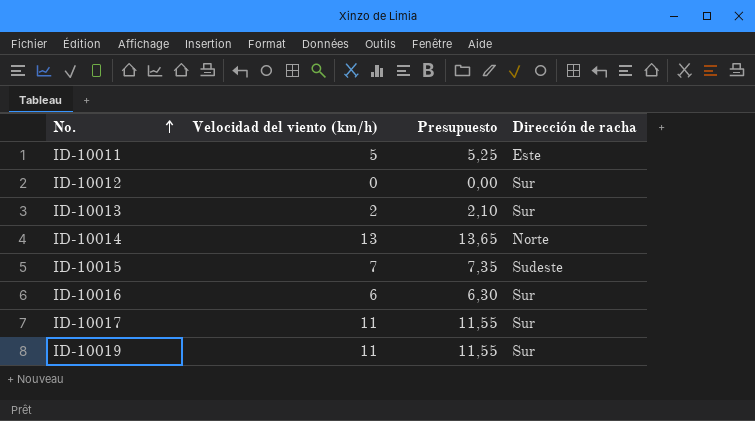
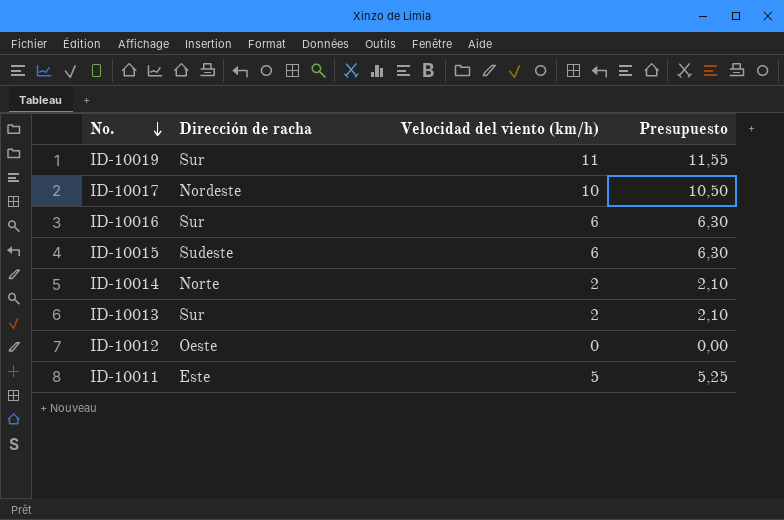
row order: No. ascending -> No. descending
column Dirección de racha | position: 4 -> 2
ID-10017 | Dirección de racha: Sur -> Nordeste
ID-10017 | Velocidad del viento (km/h): 11 -> 10
ID-10017 | Presupuesto: 11,55 -> 10,50
ID-10015 | Velocidad del viento (km/h): 7 -> 6
ID-10015 | Presupuesto: 7,35 -> 6,30
ID-10014 | Velocidad del viento (km/h): 13 -> 2
ID-10014 | Presupuesto: 13,65 -> 2,10
ID-10012 | Dirección de racha: Sur -> Oeste

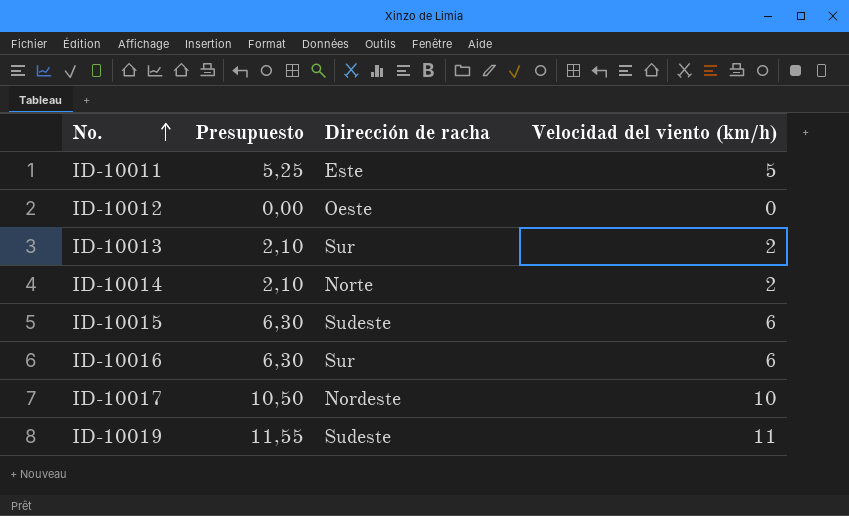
row order: No. descending -> No. ascending
column Presupuesto | position: 4 -> 2
ID-10019 | Dirección de racha: Sur -> Sudeste

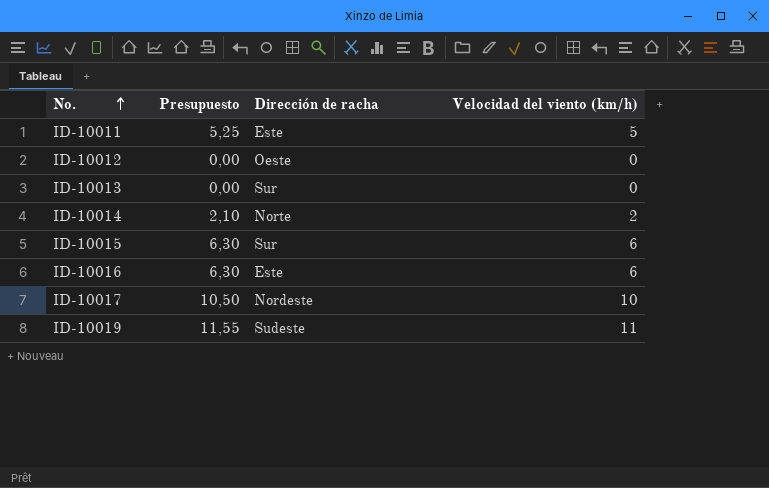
ID-10013 | Presupuesto: 2,10 -> 0,00
ID-10013 | Velocidad del viento (km/h): 2 -> 0
ID-10015 | Dirección de racha: Sudeste -> Sur
ID-10016 | Dirección de racha: Sur -> Este

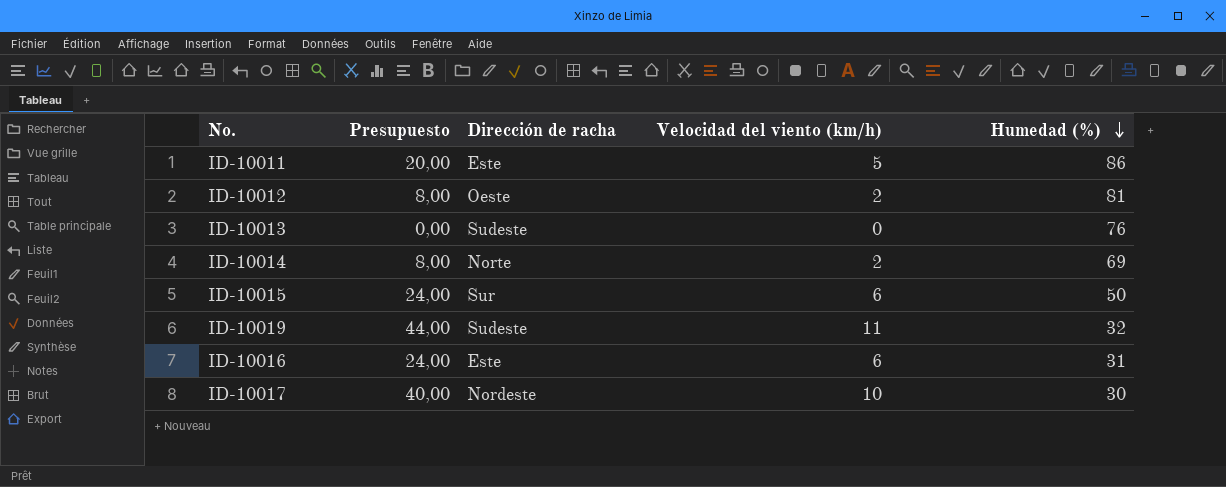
row order: No. ascending -> Humedad (%) descending
column Presupuesto | formula: [Velocidad del viento (km/h)] * 1,05 -> [Velocidad del viento (km/h)] * 4
column Humedad (%) | position: none -> 5
ID-10012 | Velocidad del viento (km/h): 0 -> 2
ID-10013 | Dirección de racha: Sur -> Sudeste

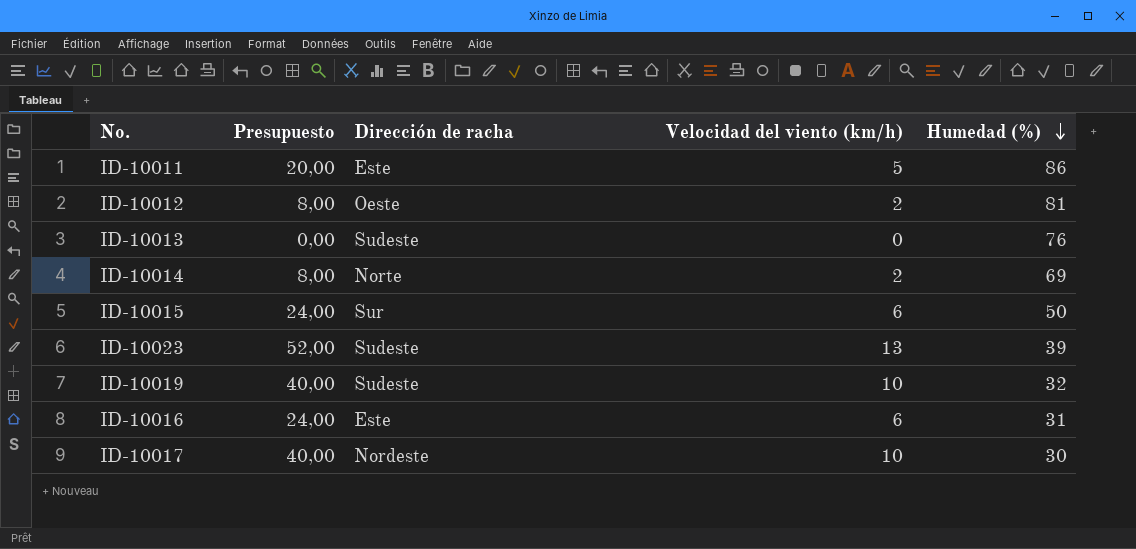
row ID-10023: none -> 52,00 | Sudeste | 13 | 39
ID-10019 | Presupuesto: 44,00 -> 40,00
ID-10019 | Velocidad del viento (km/h): 11 -> 10

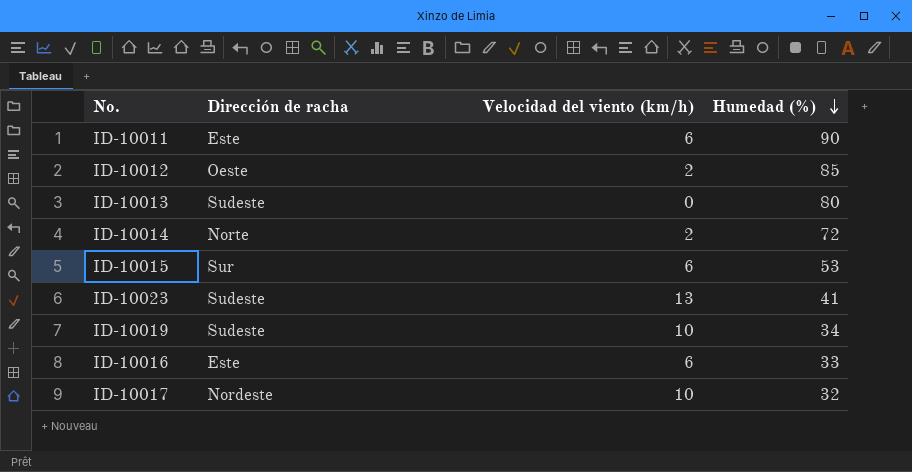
column Presupuesto | formula: [Velocidad del viento (km/h)] * 4 -> none
ID-10011 | Velocidad del viento (km/h): 5 -> 6
ID-10011 | Humedad (%): 86 -> 90
ID-10012 | Humedad (%): 81 -> 85
ID-10013 | Humedad (%): 76 -> 80
ID-10014 | Humedad (%): 69 -> 72
ID-10015 | Humedad (%): 50 -> 53
ID-10023 | Humedad (%): 39 -> 41
ID-10019 | Humedad (%): 32 -> 34
ID-10016 | Humedad (%): 31 -> 33
ID-10017 | Humedad (%): 30 -> 32

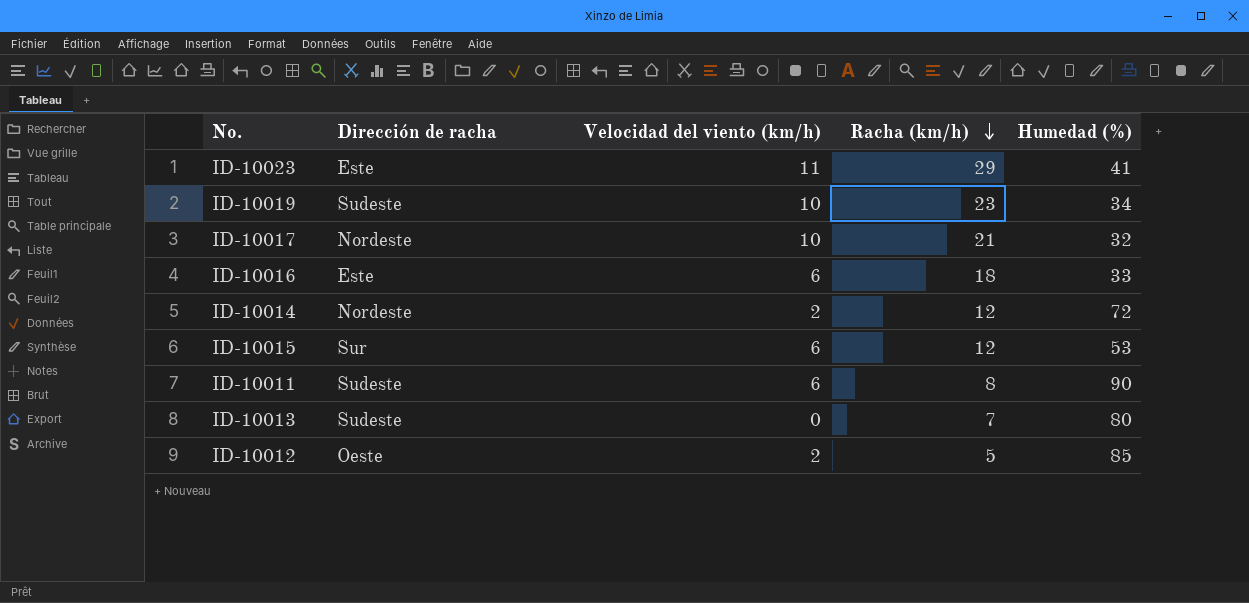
row order: Humedad (%) descending -> Racha (km/h) descending
column Racha (km/h) | position: none -> 4
ID-10023 | Dirección de racha: Sudeste -> Este
ID-10023 | Velocidad del viento (km/h): 13 -> 11
ID-10014 | Dirección de racha: Norte -> Nordeste
ID-10011 | Dirección de racha: Este -> Sudeste

